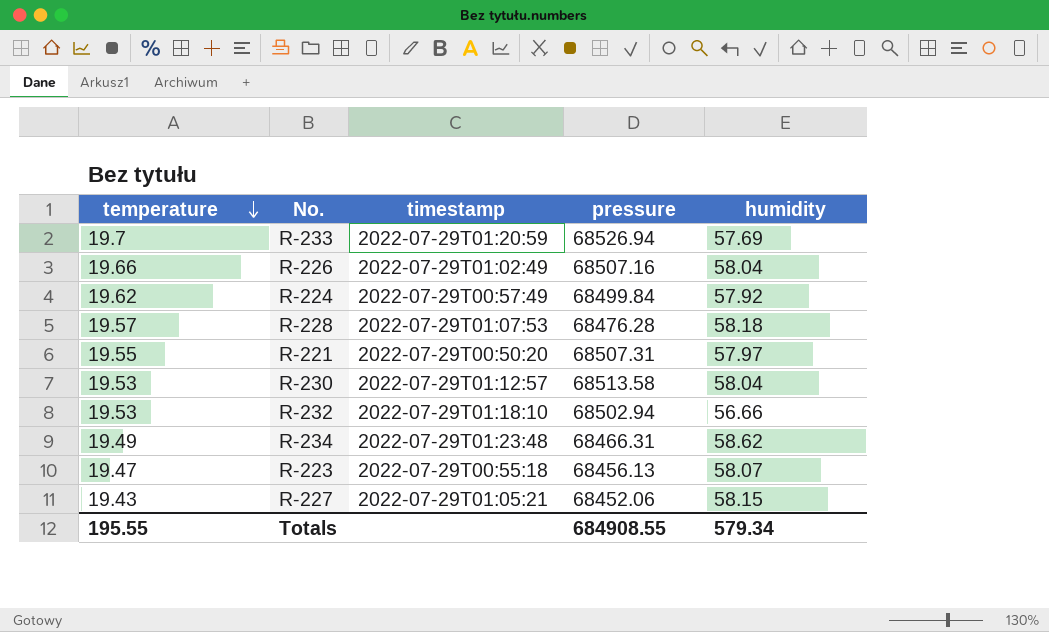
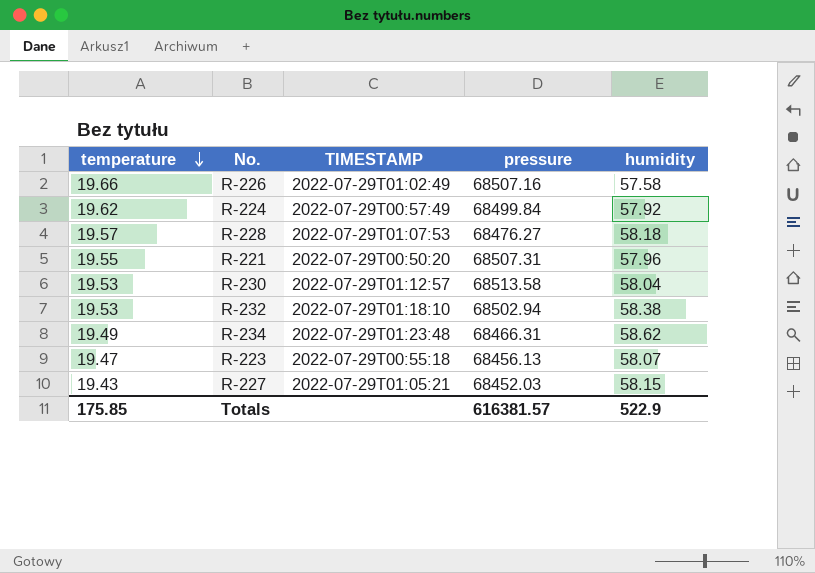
column name: timestamp -> TIMESTAMP
row R-233: 19.7 | 2022-07-29T01:20:59 | 68526.94 | 57.69 -> none
R-226 | humidity: 58.04 -> 57.58
R-228 | pressure: 68476.28 -> 68476.27
R-221 | humidity: 57.97 -> 57.96
R-232 | humidity: 56.66 -> 58.38
R-227 | pressure: 68452.06 -> 68452.03
Totals | temperature: 195.55 -> 175.85
Totals | pressure: 684908.55 -> 616381.57
Totals | humidity: 579.34 -> 522.9

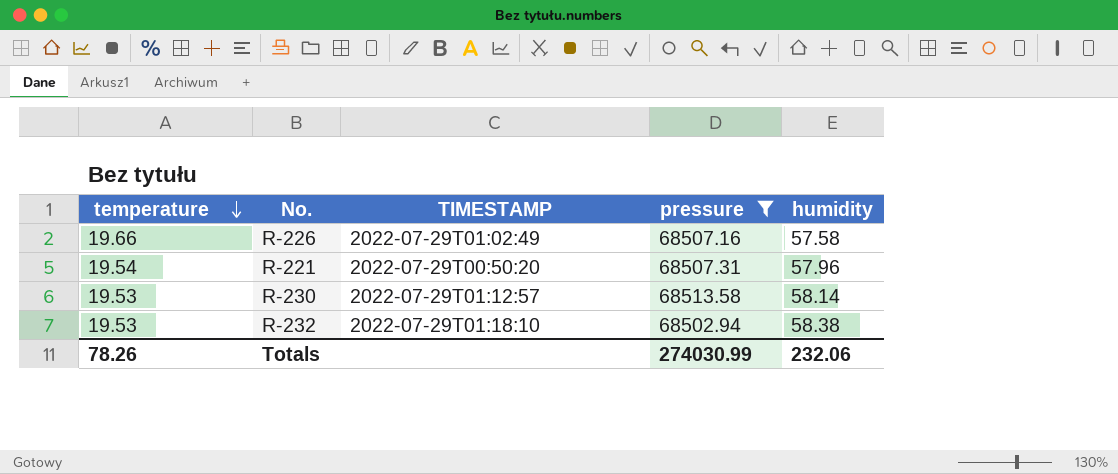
filter: none -> pressure >= 68502.94
R-221 | temperature: 19.55 -> 19.54
R-230 | humidity: 58.04 -> 58.14
Totals | temperature: 175.85 -> 78.26
Totals | pressure: 616381.57 -> 274030.99
Totals | humidity: 522.9 -> 232.06

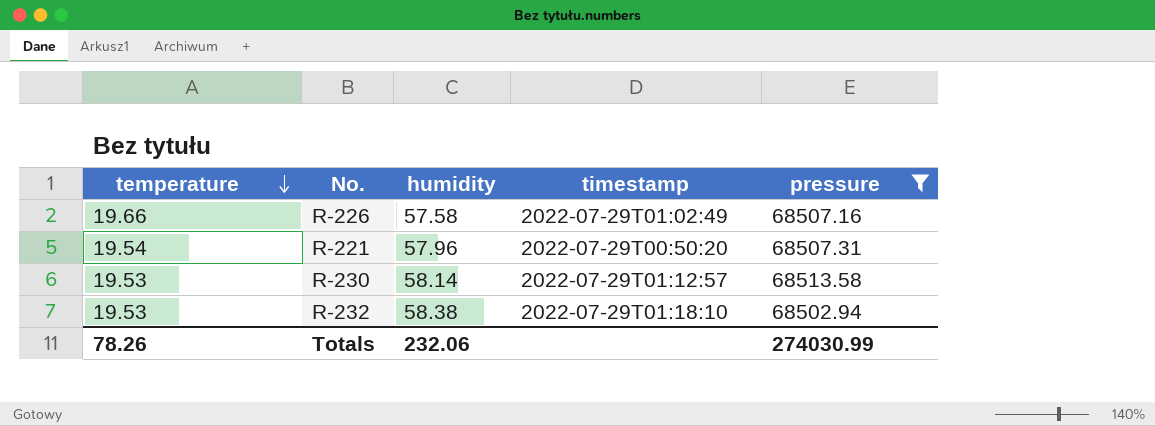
column humidity | position: 5 -> 3
column name: TIMESTAMP -> timestamp

